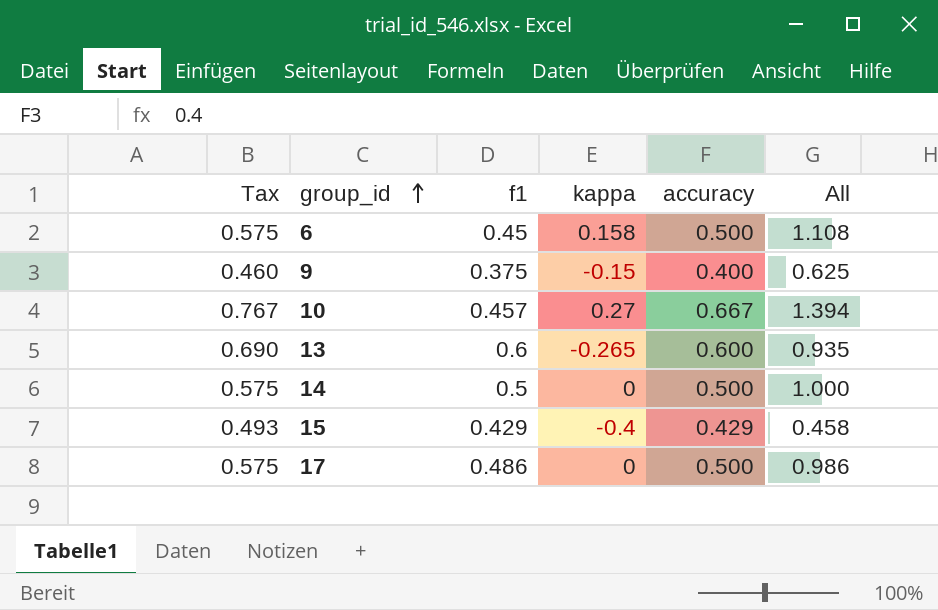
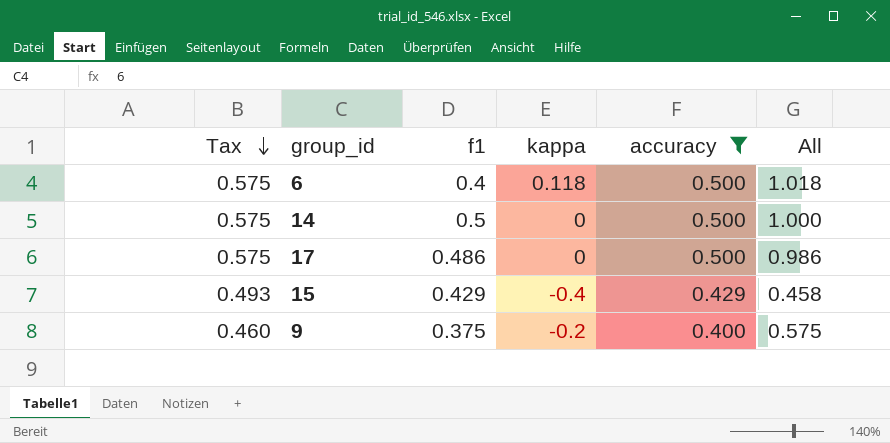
filter: none -> accuracy <= 0.500
row order: group_id ascending -> Tax descending
6 | f1: 0.45 -> 0.4
6 | kappa: 0.158 -> 0.118
6 | All: 1.108 -> 1.018
9 | kappa: -0.15 -> -0.2
9 | All: 0.625 -> 0.575

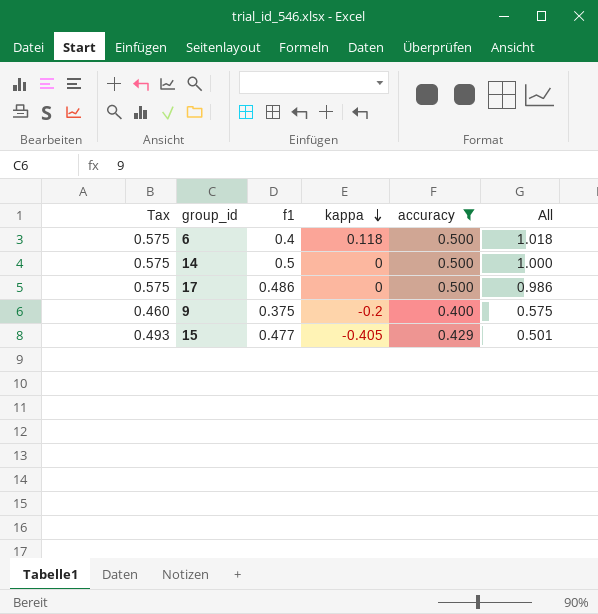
row order: Tax descending -> kappa descending
15 | f1: 0.429 -> 0.477
15 | kappa: -0.4 -> -0.405
15 | All: 0.458 -> 0.501

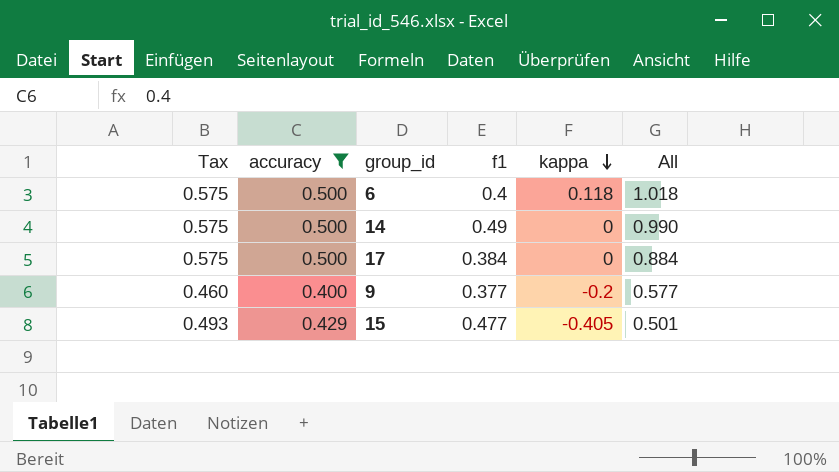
column accuracy | position: 5 -> 2
14 | f1: 0.5 -> 0.49
14 | All: 1.000 -> 0.990
17 | f1: 0.486 -> 0.384
17 | All: 0.986 -> 0.884
9 | f1: 0.375 -> 0.377
9 | All: 0.575 -> 0.577

